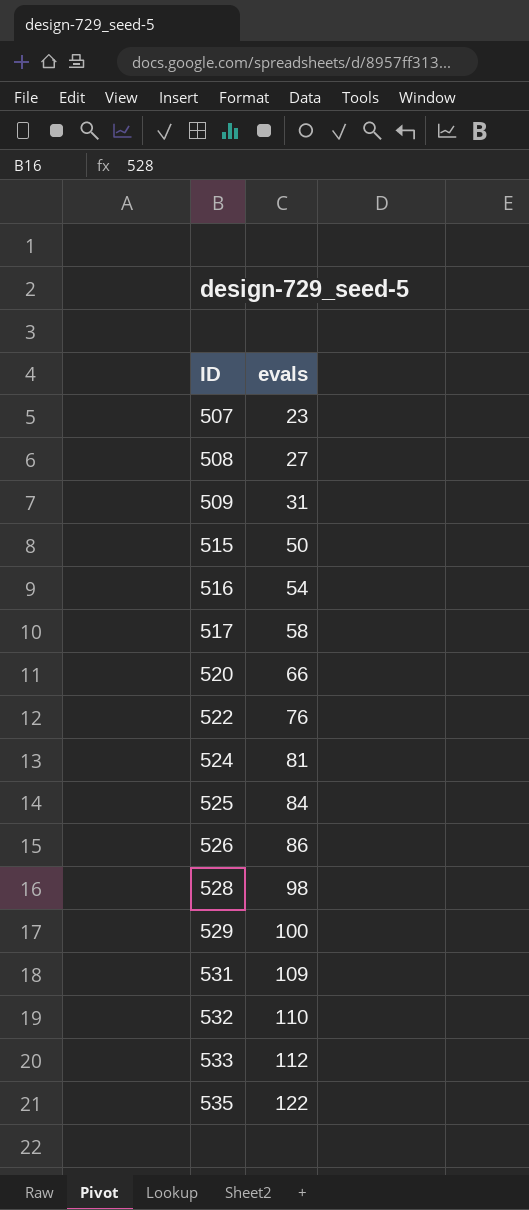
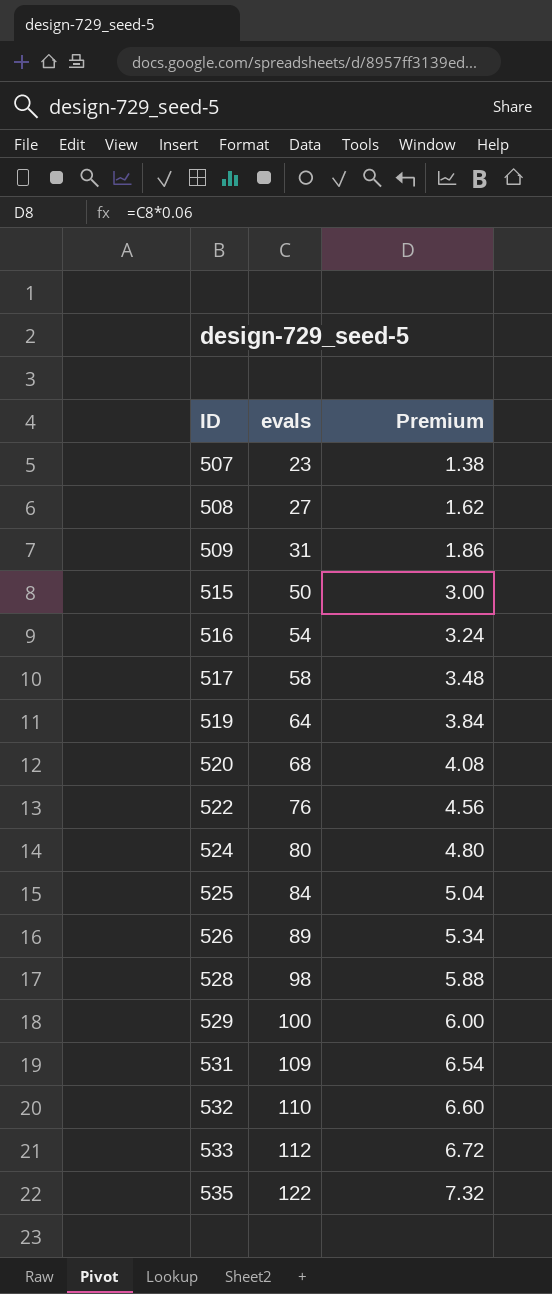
column Premium | formula: none -> [evals] * 0.06
row 519: none -> 64 | 3.84
520 | evals: 66 -> 68
524 | evals: 81 -> 80
526 | evals: 86 -> 89

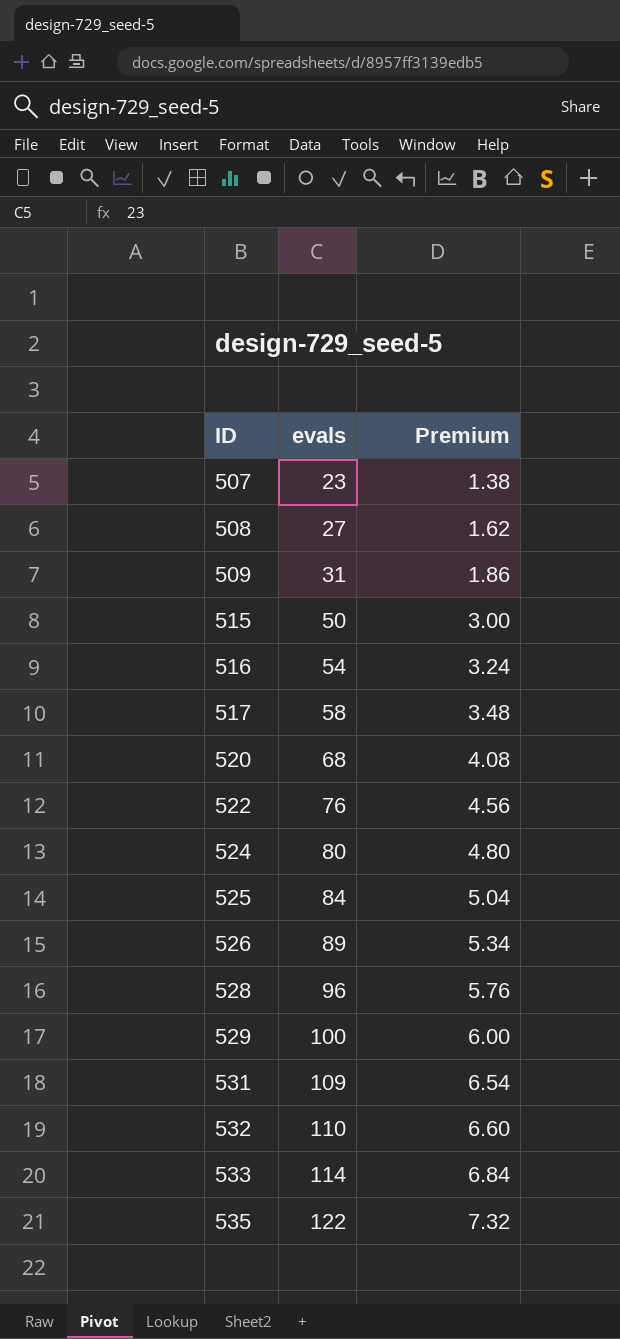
row 519: 64 | 3.84 -> none
528 | evals: 98 -> 96
528 | Premium: 5.88 -> 5.76
533 | evals: 112 -> 114
533 | Premium: 6.72 -> 6.84

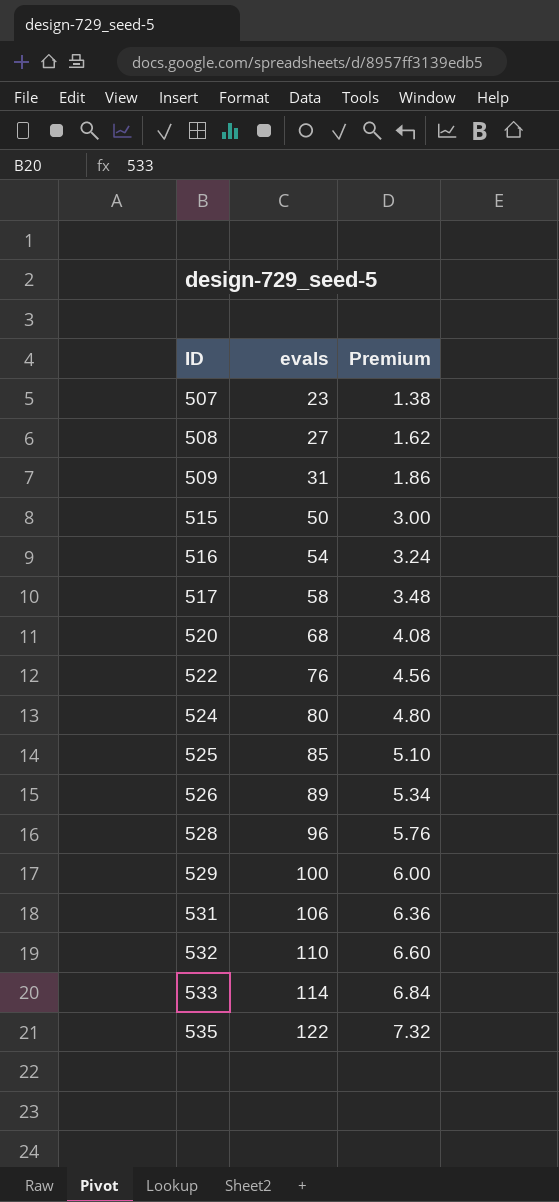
525 | evals: 84 -> 85
525 | Premium: 5.04 -> 5.10
531 | evals: 109 -> 106
531 | Premium: 6.54 -> 6.36

